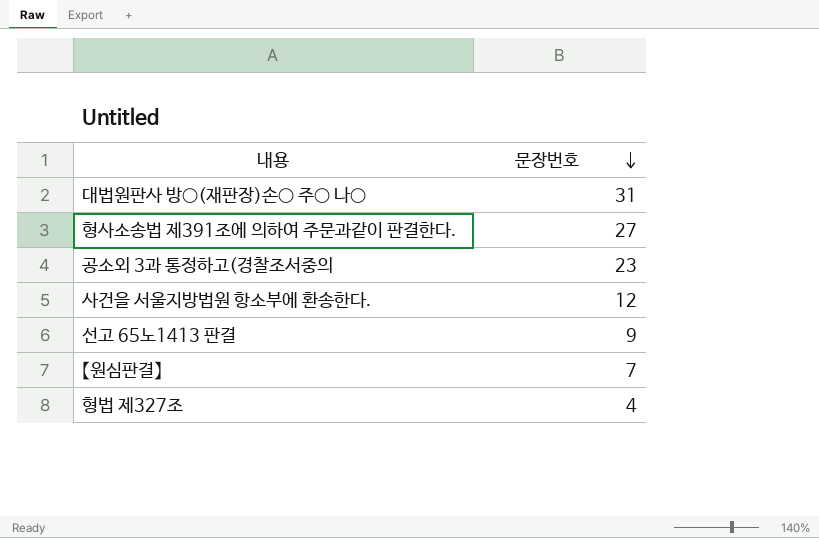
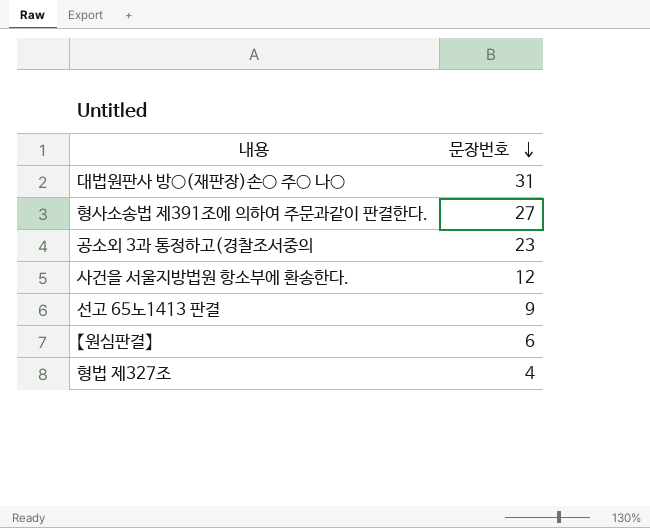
【원심판결】 | 문장번호: 7 -> 6

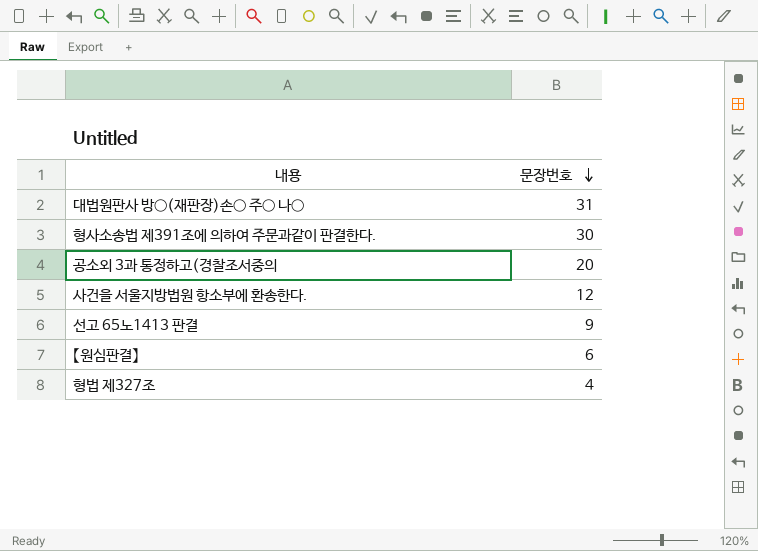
형사소송법 제391조에 의하여 주문과같이 판결한다. | 문장번호: 27 -> 30
공소외 3과 통정하고(경찰조서중의 | 문장번호: 23 -> 20

